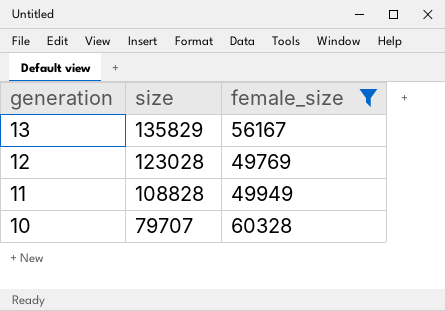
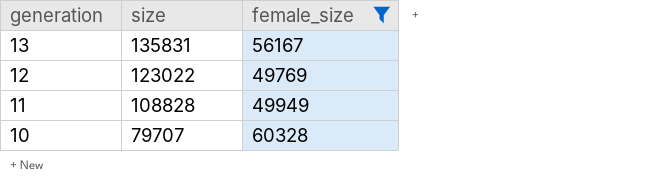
13 | size: 135829 -> 135831
12 | size: 123028 -> 123022

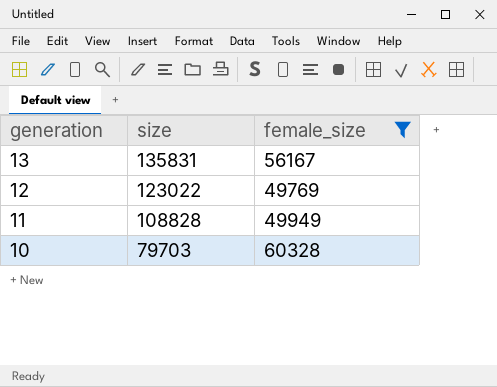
10 | size: 79707 -> 79703

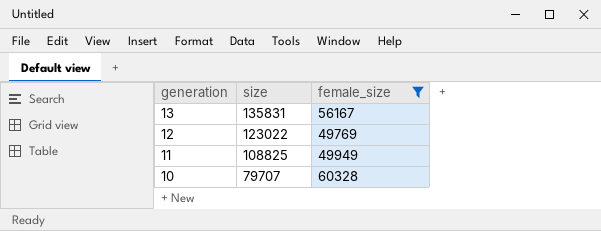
11 | size: 108828 -> 108825
10 | size: 79703 -> 79707

